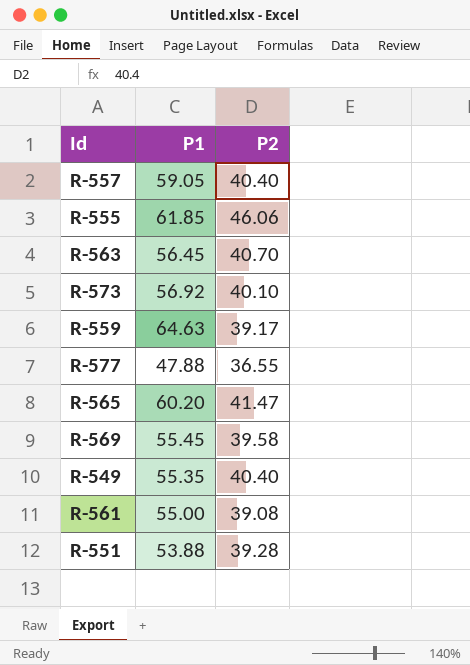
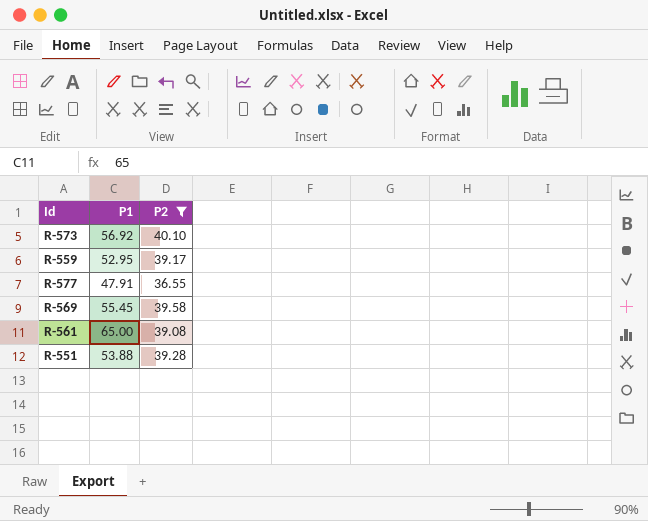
filter: none -> P2 <= 40.10
R-559 | P1: 64.63 -> 52.95
R-577 | P1: 47.88 -> 47.91
R-561 | P1: 55.00 -> 65.00

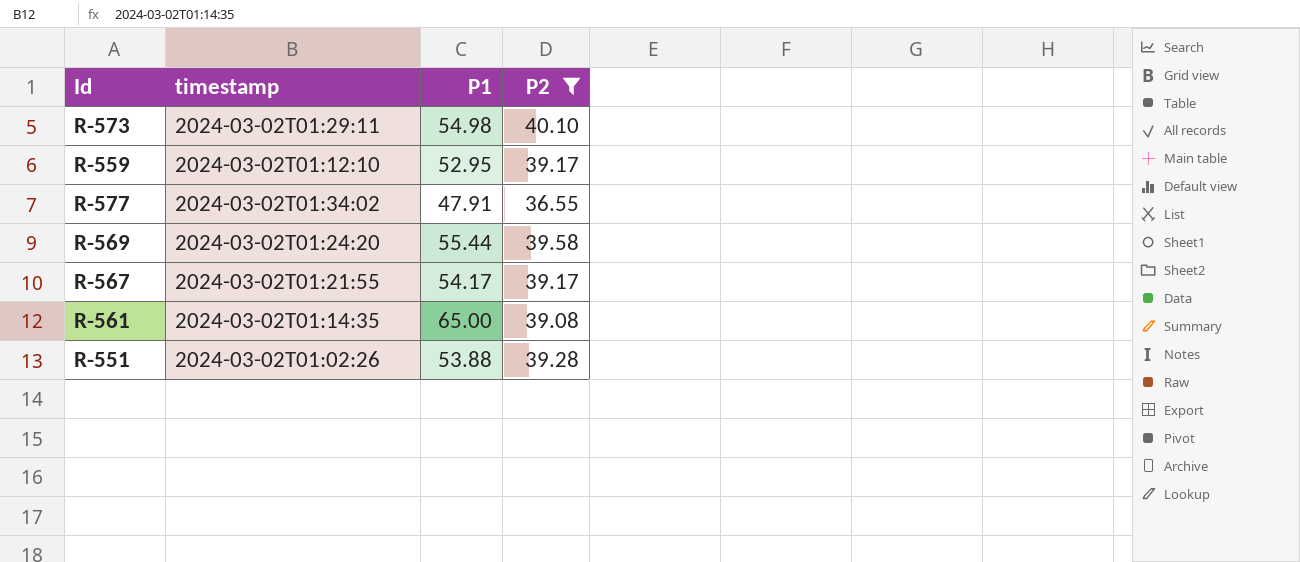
column timestamp | position: none -> 2
R-573 | P1: 56.92 -> 54.98
R-569 | P1: 55.45 -> 55.44
row R-567: none -> 2024-03-02T01:21:55 | 54.17 | 39.17

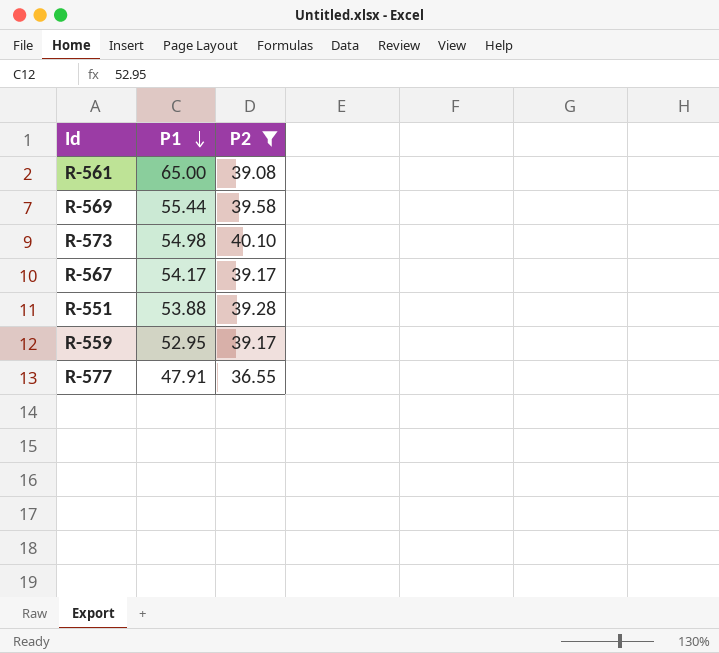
row order: none -> P1 descending
column timestamp | position: 2 -> none

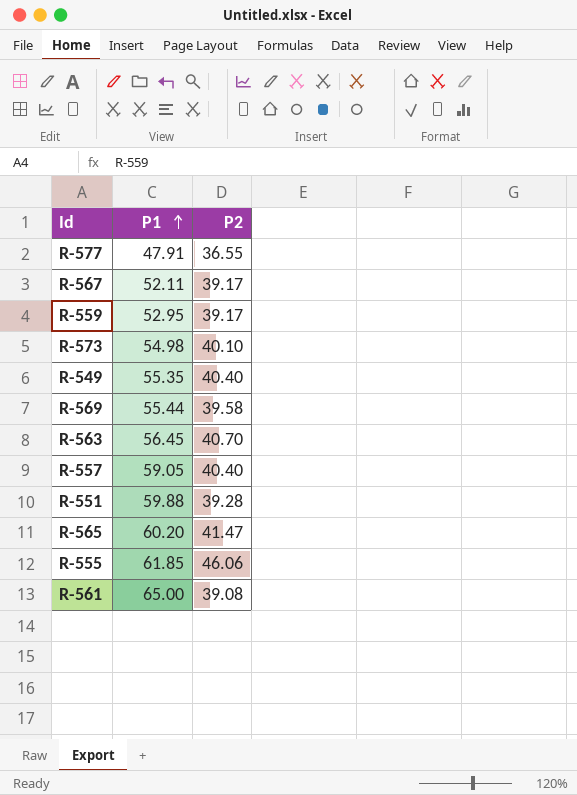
filter: P2 <= 40.10 -> none
row order: P1 descending -> P1 ascending
R-567 | P1: 54.17 -> 52.11
R-551 | P1: 53.88 -> 59.88

